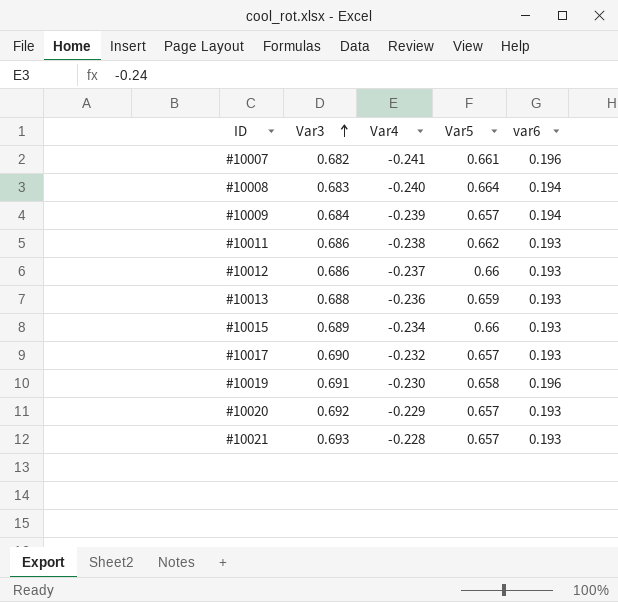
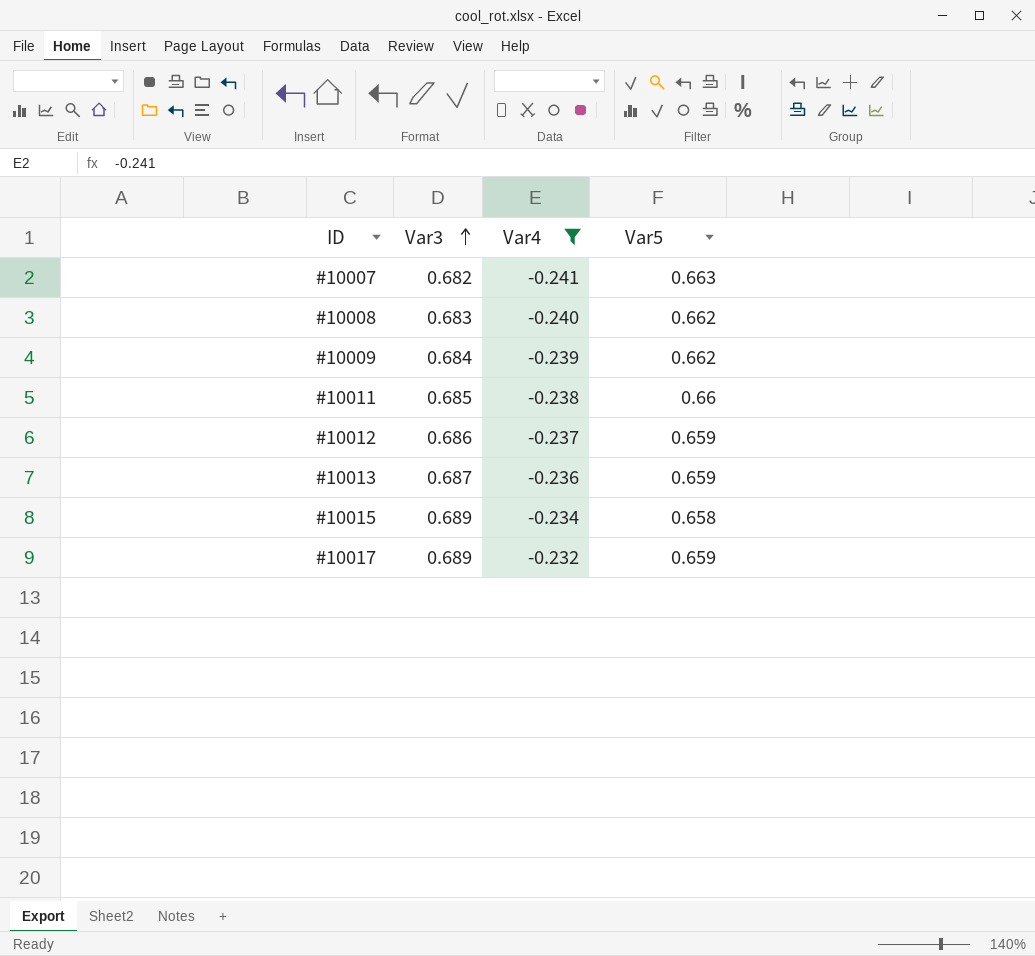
filter: none -> Var4 <= -0.232
column var6 | position: 5 -> none
#10007 | Var5: 0.661 -> 0.663
#10008 | Var5: 0.664 -> 0.662
#10009 | Var5: 0.657 -> 0.662
#10011 | Var3: 0.686 -> 0.685
#10011 | Var5: 0.662 -> 0.66
#10012 | Var5: 0.66 -> 0.659
#10013 | Var3: 0.688 -> 0.687
#10015 | Var5: 0.66 -> 0.658
#10017 | Var3: 0.690 -> 0.689
#10017 | Var5: 0.657 -> 0.659

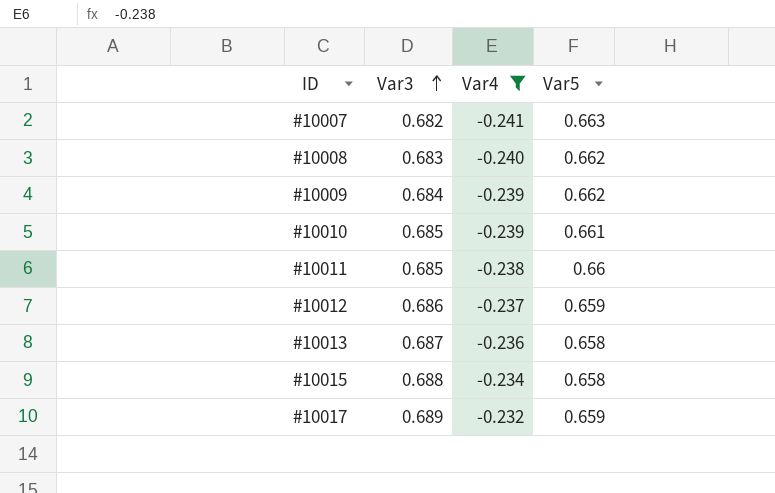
row #10010: none -> 0.685 | -0.239 | 0.661
#10013 | Var5: 0.659 -> 0.658
#10015 | Var3: 0.689 -> 0.688

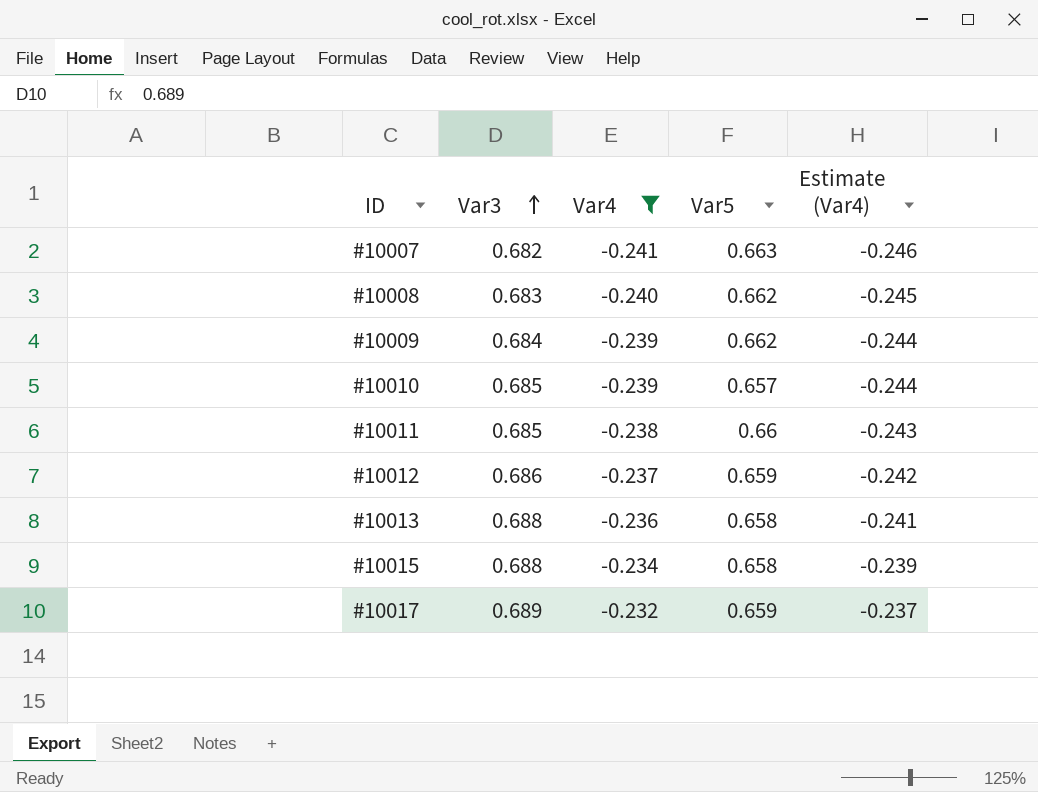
column Estimate (Var4) | formula: none -> [Var4] * 1.02
#10010 | Var5: 0.661 -> 0.657
#10013 | Var3: 0.687 -> 0.688

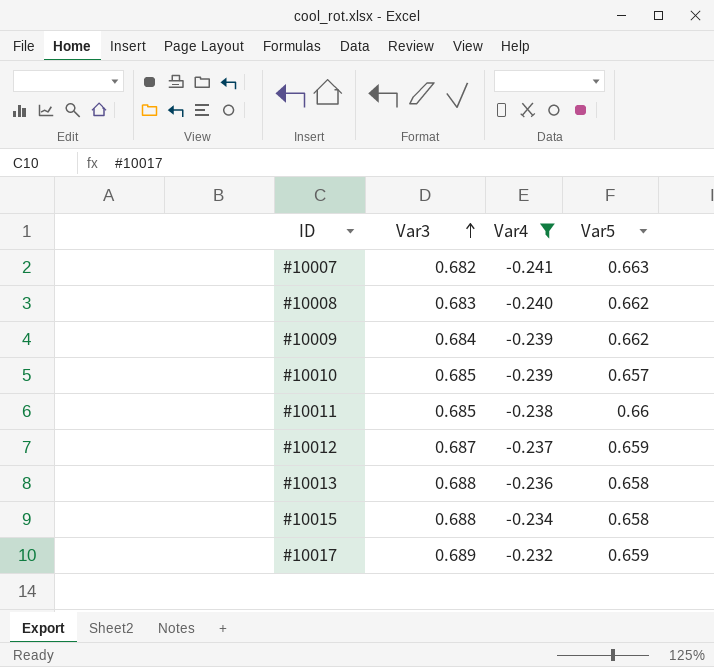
column Estimate (Var4) | formula: [Var4] * 1.02 -> none
#10012 | Var3: 0.686 -> 0.687

